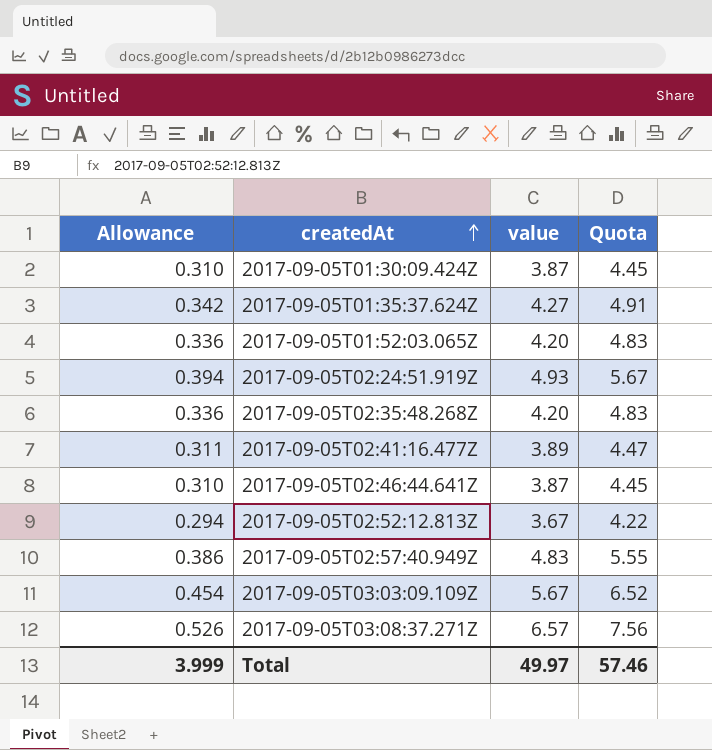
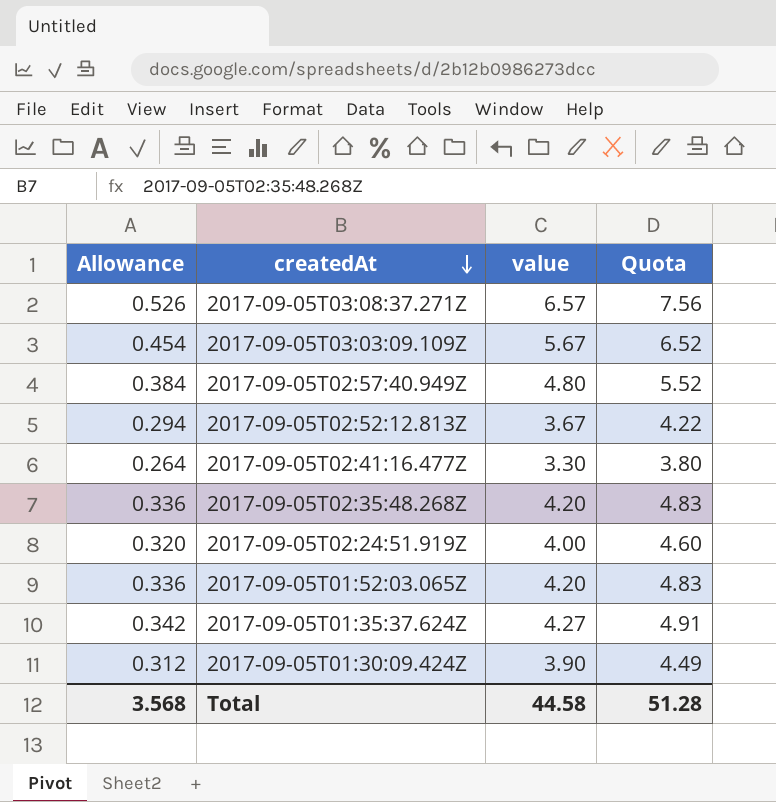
row order: createdAt ascending -> createdAt descending
row 2017-09-05T02:46:44.641Z: 0.310 | 3.87 | 4.45 -> none
2017-09-05T02:57:40.949Z | Allowance: 0.386 -> 0.384
2017-09-05T02:57:40.949Z | value: 4.83 -> 4.80
2017-09-05T02:57:40.949Z | Quota: 5.55 -> 5.52
2017-09-05T02:41:16.477Z | Allowance: 0.311 -> 0.264
2017-09-05T02:41:16.477Z | value: 3.89 -> 3.30
2017-09-05T02:41:16.477Z | Quota: 4.47 -> 3.80
2017-09-05T02:24:51.919Z | Allowance: 0.394 -> 0.320
2017-09-05T02:24:51.919Z | value: 4.93 -> 4.00
2017-09-05T02:24:51.919Z | Quota: 5.67 -> 4.60
2017-09-05T01:30:09.424Z | Allowance: 0.310 -> 0.312
2017-09-05T01:30:09.424Z | value: 3.87 -> 3.90
2017-09-05T01:30:09.424Z | Quota: 4.45 -> 4.49
Total | Allowance: 3.999 -> 3.568
Total | value: 49.97 -> 44.58
Total | Quota: 57.46 -> 51.28

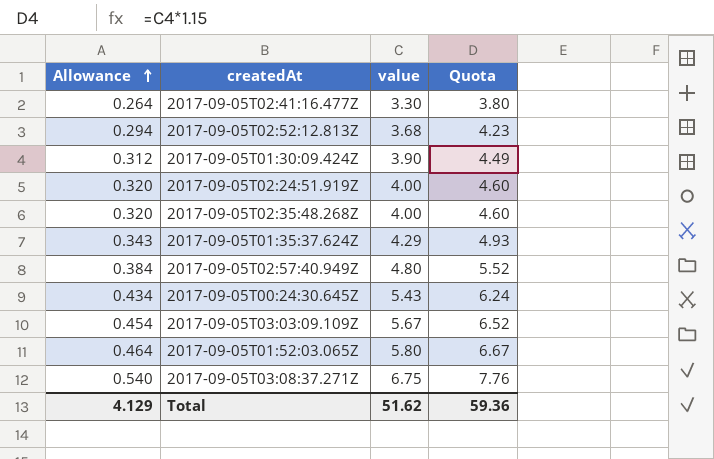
row order: createdAt descending -> Allowance ascending
2017-09-05T02:52:12.813Z | value: 3.67 -> 3.68
2017-09-05T02:52:12.813Z | Quota: 4.22 -> 4.23
2017-09-05T02:35:48.268Z | Allowance: 0.336 -> 0.320
2017-09-05T02:35:48.268Z | value: 4.20 -> 4.00
2017-09-05T02:35:48.268Z | Quota: 4.83 -> 4.60
2017-09-05T01:35:37.624Z | Allowance: 0.342 -> 0.343
2017-09-05T01:35:37.624Z | value: 4.27 -> 4.29
2017-09-05T01:35:37.624Z | Quota: 4.91 -> 4.93
row 2017-09-05T00:24:30.645Z: none -> 0.434 | 5.43 | 6.24
2017-09-05T01:52:03.065Z | Allowance: 0.336 -> 0.464
2017-09-05T01:52:03.065Z | value: 4.20 -> 5.80
2017-09-05T01:52:03.065Z | Quota: 4.83 -> 6.67
2017-09-05T03:08:37.271Z | Allowance: 0.526 -> 0.540
2017-09-05T03:08:37.271Z | value: 6.57 -> 6.75
2017-09-05T03:08:37.271Z | Quota: 7.56 -> 7.76
Total | Allowance: 3.568 -> 4.129
Total | value: 44.58 -> 51.62
Total | Quota: 51.28 -> 59.36

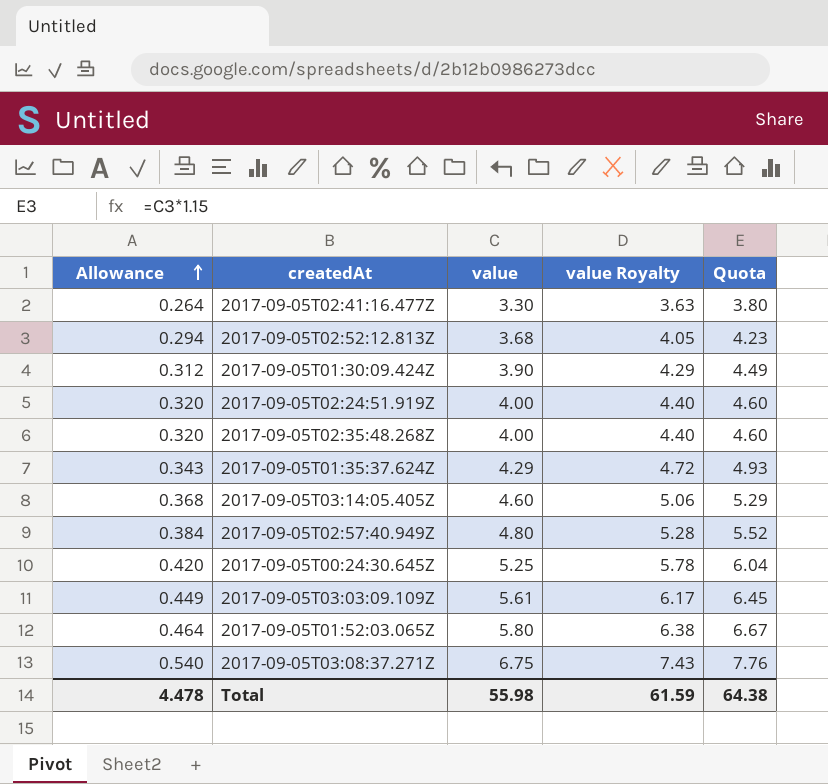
column value Royalty | formula: none -> [value] * 1.1
row 2017-09-05T03:14:05.405Z: none -> 0.368 | 4.60 | 5.06 | 5.29
2017-09-05T00:24:30.645Z | Allowance: 0.434 -> 0.420
2017-09-05T00:24:30.645Z | value: 5.43 -> 5.25
2017-09-05T00:24:30.645Z | Quota: 6.24 -> 6.04
2017-09-05T03:03:09.109Z | Allowance: 0.454 -> 0.449
2017-09-05T03:03:09.109Z | value: 5.67 -> 5.61
2017-09-05T03:03:09.109Z | Quota: 6.52 -> 6.45
Total | Allowance: 4.129 -> 4.478
Total | value: 51.62 -> 55.98
Total | Quota: 59.36 -> 64.38

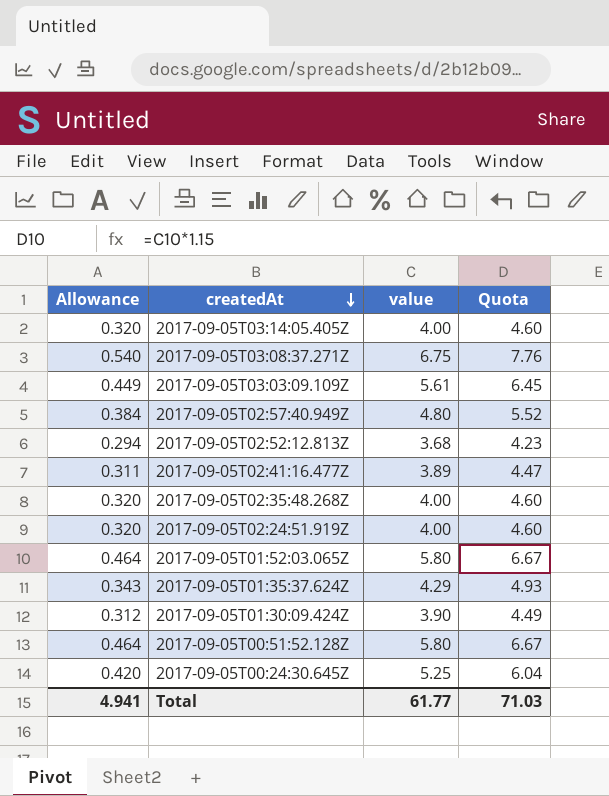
row order: Allowance ascending -> createdAt descending
column value Royalty | formula: [value] * 1.1 -> none
2017-09-05T03:14:05.405Z | Allowance: 0.368 -> 0.320
2017-09-05T03:14:05.405Z | value: 4.60 -> 4.00
2017-09-05T03:14:05.405Z | Quota: 5.29 -> 4.60
2017-09-05T02:41:16.477Z | Allowance: 0.264 -> 0.311
2017-09-05T02:41:16.477Z | value: 3.30 -> 3.89
2017-09-05T02:41:16.477Z | Quota: 3.80 -> 4.47
row 2017-09-05T00:51:52.128Z: none -> 0.464 | 5.80 | 6.67
Total | Allowance: 4.478 -> 4.941
Total | value: 55.98 -> 61.77
Total | Quota: 64.38 -> 71.03

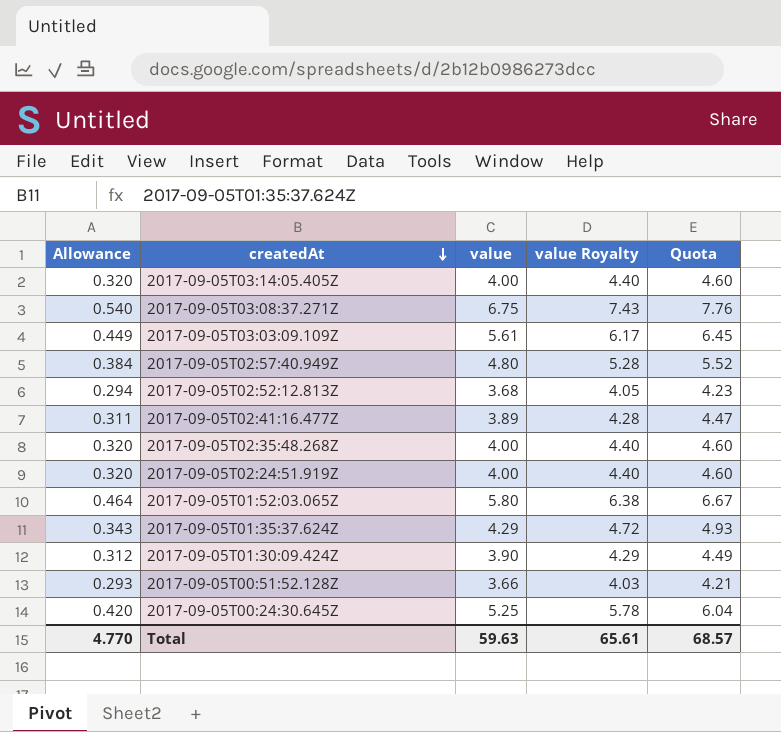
column value Royalty | formula: none -> [value] * 1.1
2017-09-05T00:51:52.128Z | Allowance: 0.464 -> 0.293
2017-09-05T00:51:52.128Z | value: 5.80 -> 3.66
2017-09-05T00:51:52.128Z | Quota: 6.67 -> 4.21
Total | Allowance: 4.941 -> 4.770
Total | value: 61.77 -> 59.63
Total | Quota: 71.03 -> 68.57

